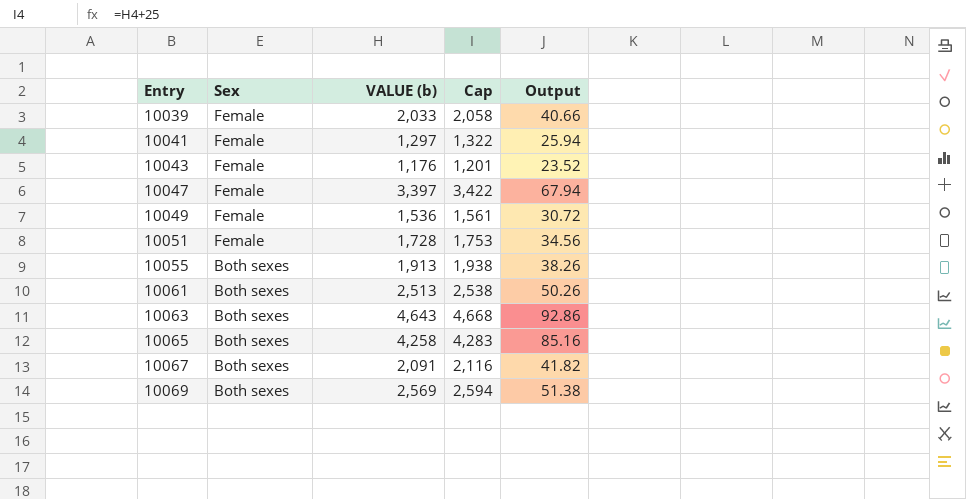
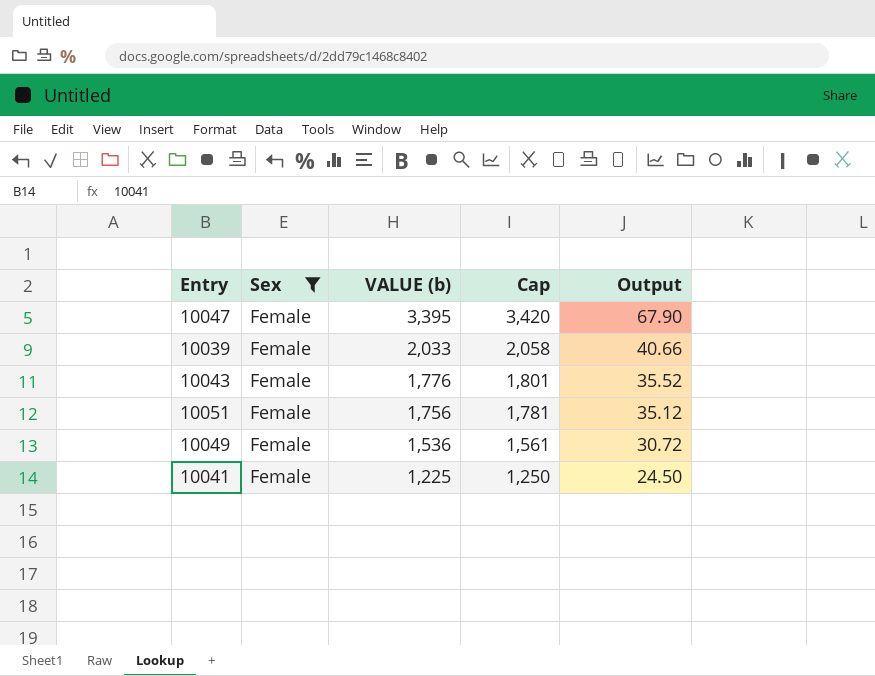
filter: none -> Sex = Female
row order: Entry ascending -> VALUE (b) descending
10047 | VALUE (b): 3,397 -> 3,395
10047 | Cap: 3,422 -> 3,420
10047 | Output: 67.94 -> 67.90
10043 | VALUE (b): 1,176 -> 1,776
10043 | Cap: 1,201 -> 1,801
10043 | Output: 23.52 -> 35.52
10051 | VALUE (b): 1,728 -> 1,756
10051 | Cap: 1,753 -> 1,781
10051 | Output: 34.56 -> 35.12
10041 | VALUE (b): 1,297 -> 1,225
10041 | Cap: 1,322 -> 1,250
10041 | Output: 25.94 -> 24.50

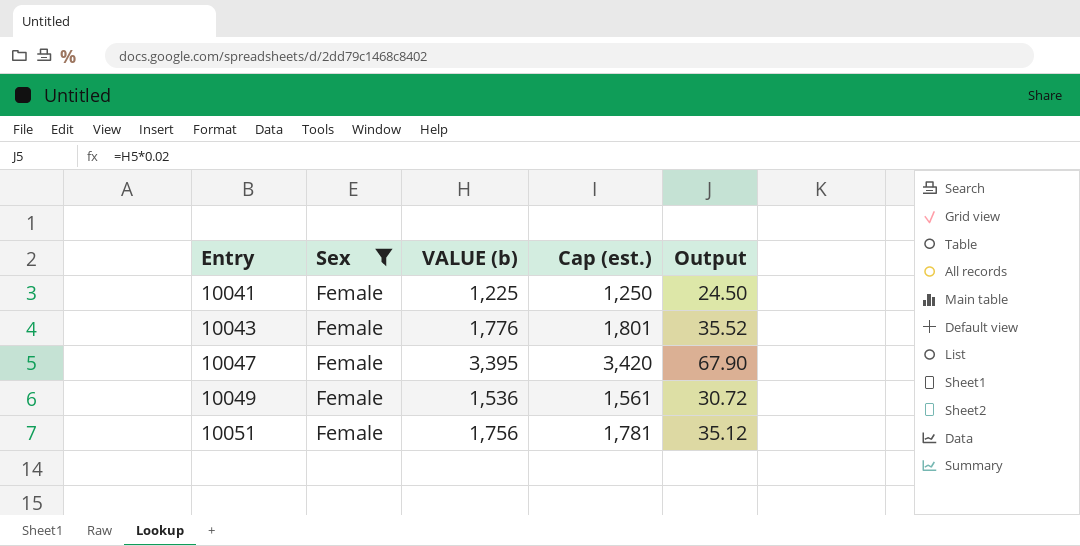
row order: VALUE (b) descending -> Entry ascending
column name: Cap -> Cap (est.)
row 10039: Female | 2,033 | 2,058 | 40.66 -> none

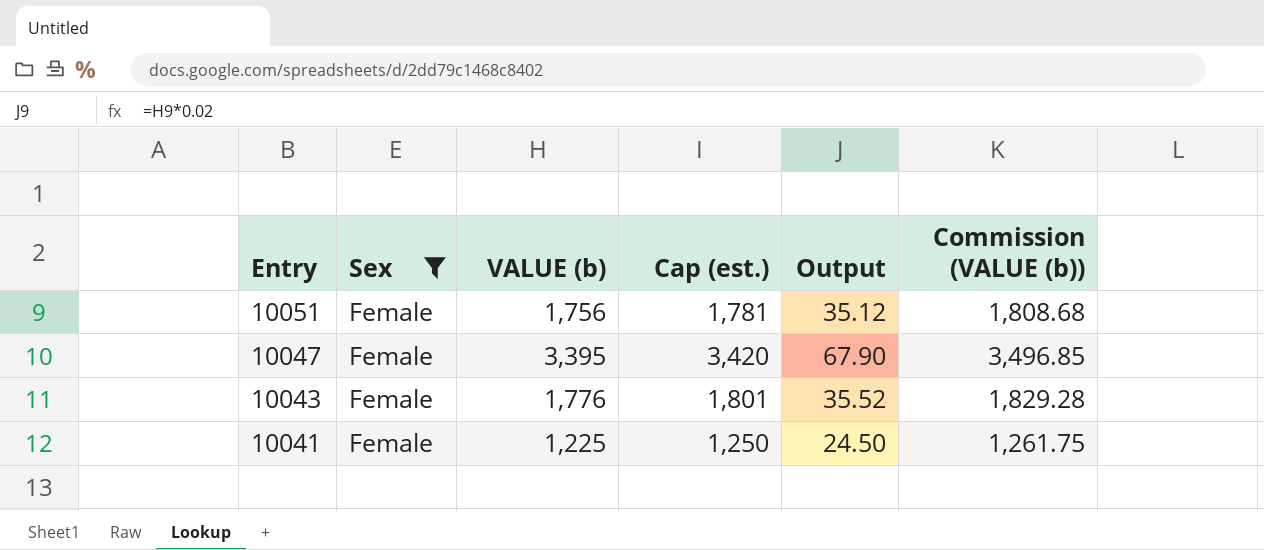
row order: Entry ascending -> Entry descending
column Commission (VALUE (b)) | formula: none -> [VALUE (b)] * 1.03
row 10049: Female | 1,536 | 1,561 | 30.72 -> none

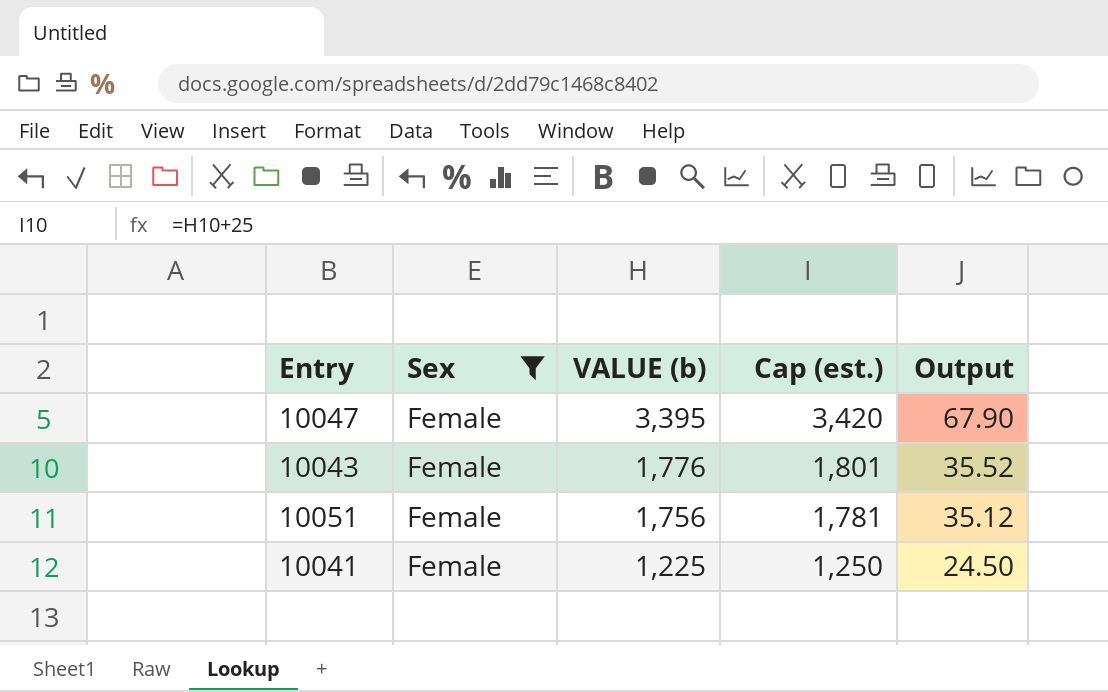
row order: Entry descending -> VALUE (b) descending
column Commission (VALUE (b)) | formula: [VALUE (b)] * 1.03 -> none

